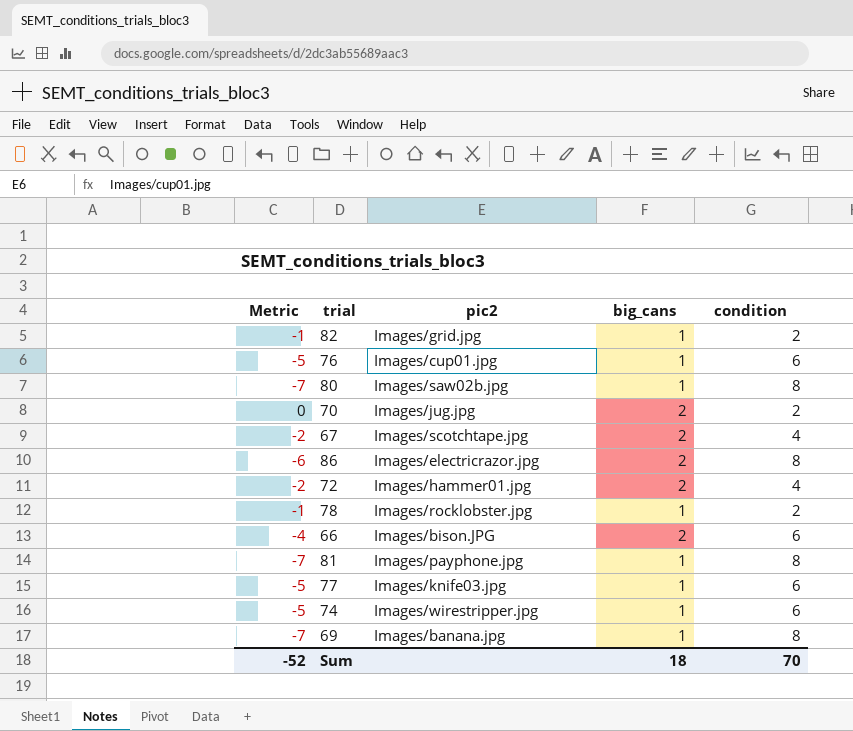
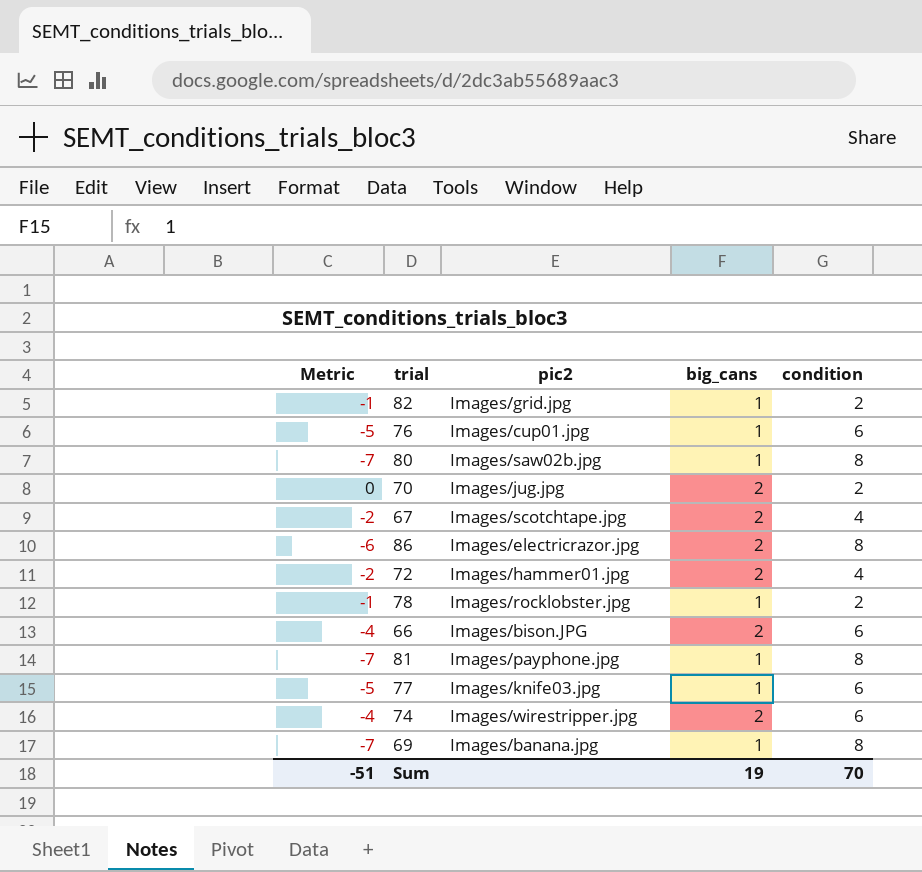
74 | Metric: -5 -> -4
74 | big_cans: 1 -> 2
Sum | Metric: -52 -> -51
Sum | big_cans: 18 -> 19

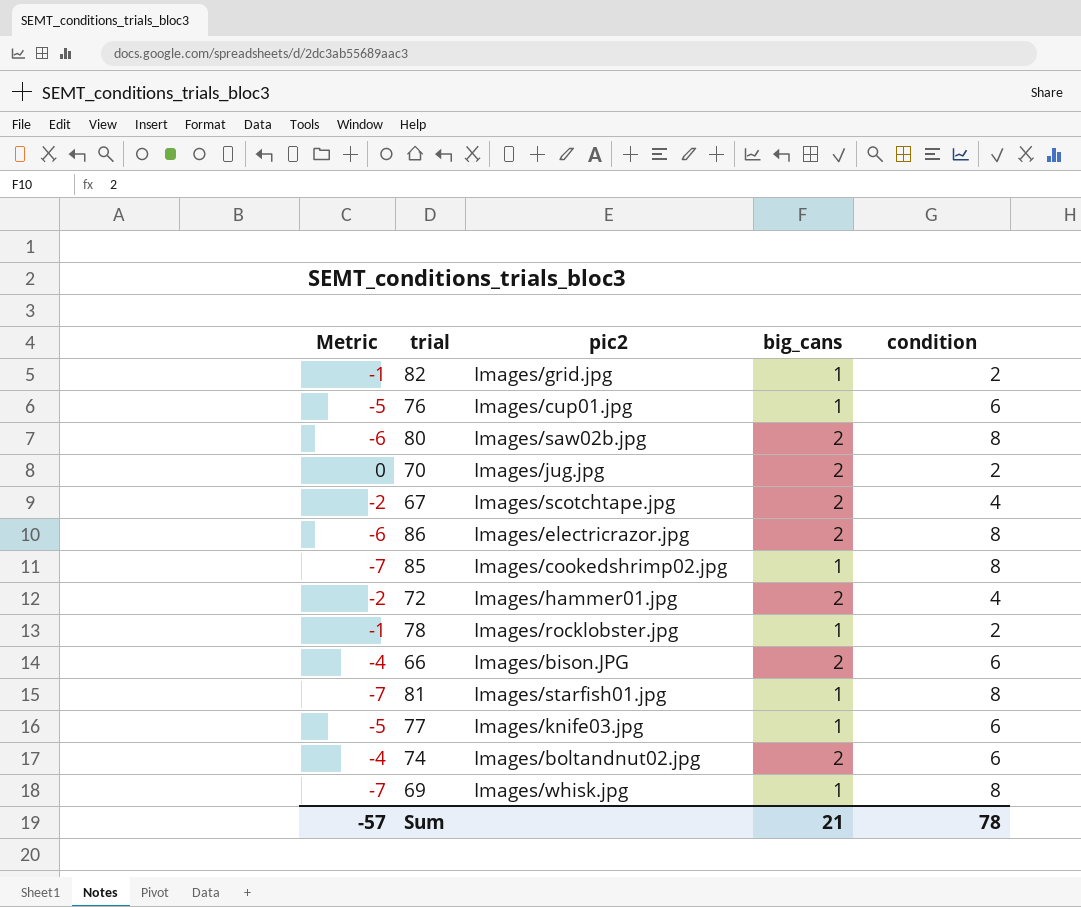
80 | Metric: -7 -> -6
80 | big_cans: 1 -> 2
row 85: none -> -7 | Images/cookedshrimp02.jpg | 1 | 8
81 | pic2: Images/payphone.jpg -> Images/starfish01.jpg
74 | pic2: Images/wirestripper.jpg -> Images/boltandnut02.jpg
69 | pic2: Images/banana.jpg -> Images/whisk.jpg
Sum | Metric: -51 -> -57
Sum | big_cans: 19 -> 21
Sum | condition: 70 -> 78

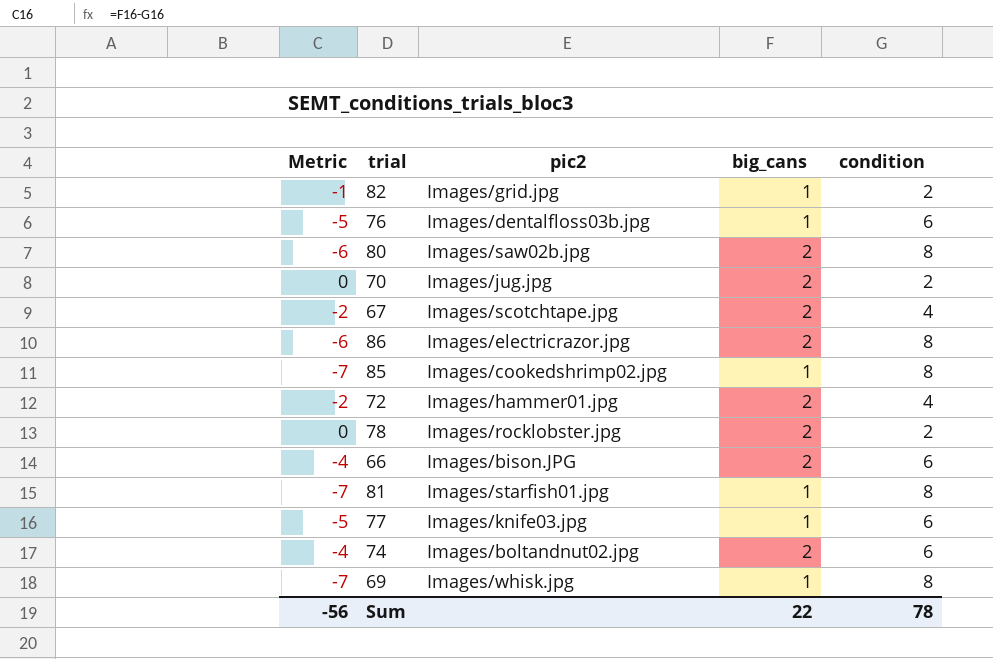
76 | pic2: Images/cup01.jpg -> Images/dentalfloss03b.jpg
78 | Metric: -1 -> 0
78 | big_cans: 1 -> 2
Sum | Metric: -57 -> -56
Sum | big_cans: 21 -> 22

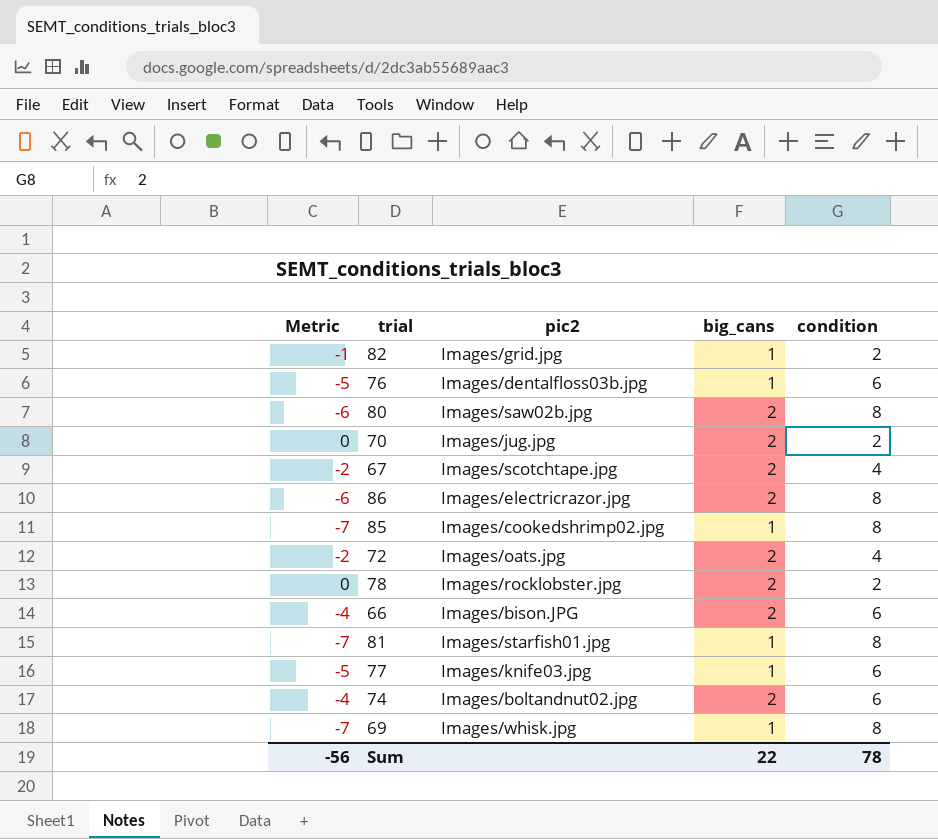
72 | pic2: Images/hammer01.jpg -> Images/oats.jpg

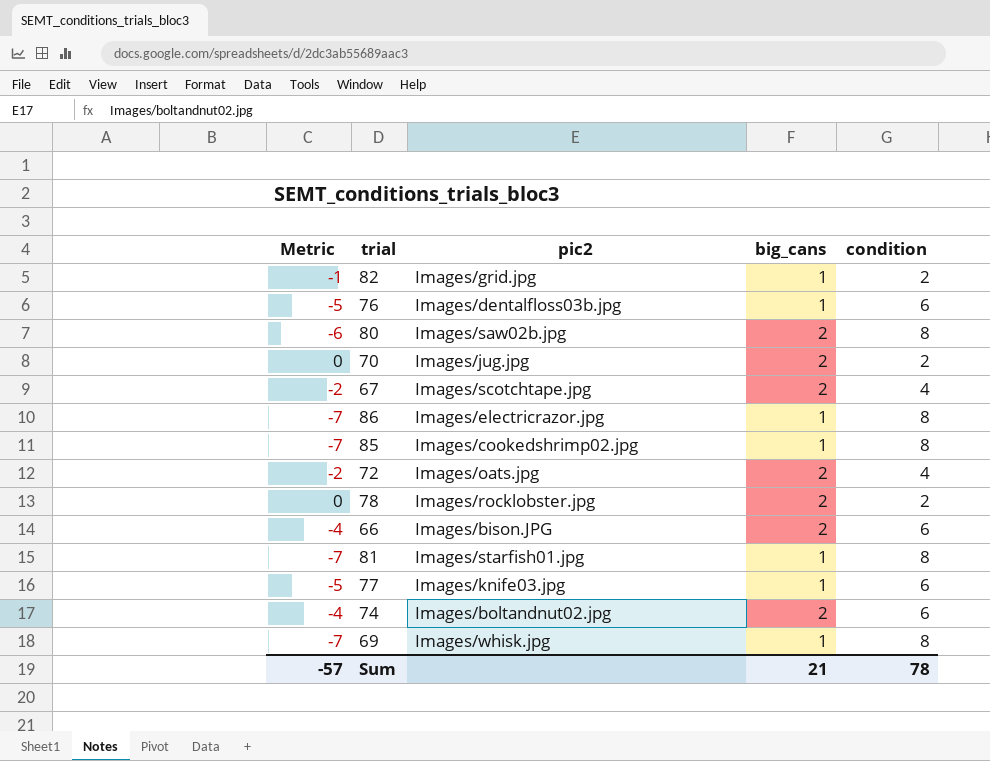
86 | Metric: -6 -> -7
86 | big_cans: 2 -> 1
Sum | Metric: -56 -> -57
Sum | big_cans: 22 -> 21

